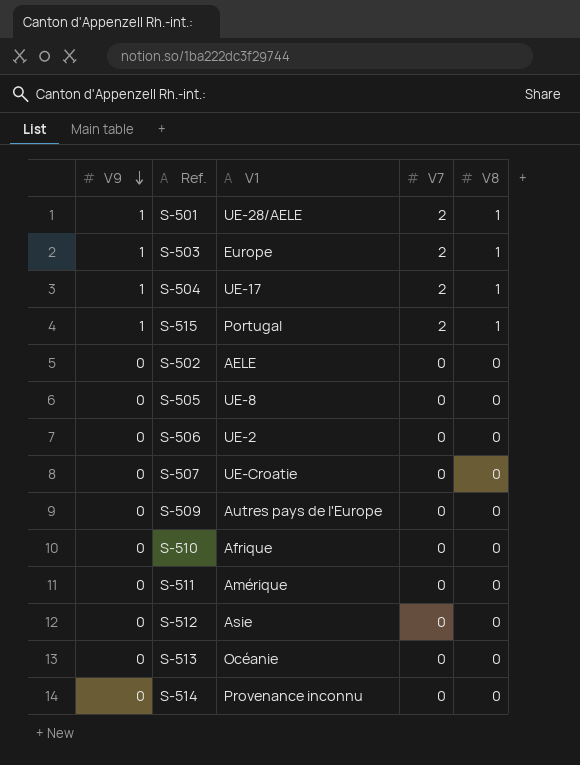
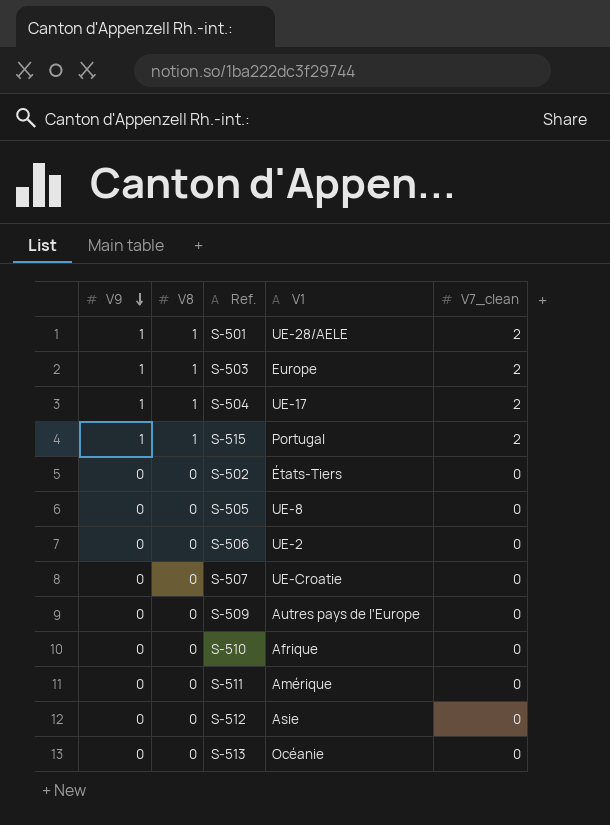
column V8 | position: 5 -> 2
column name: V7 -> V7_clean
row S-514: 0 | Provenance inconnu | 0 | 0 -> none
S-502 | V1: AELE -> États-Tiers

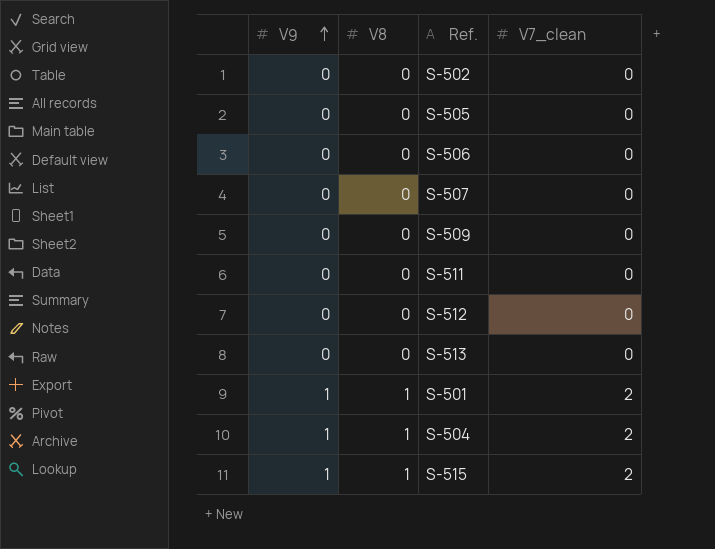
row order: V9 descending -> V9 ascending
column V1 | position: 4 -> none
row S-503: 1 | 1 | Europe | 2 -> none
row S-510: 0 | 0 | Afrique | 0 -> none

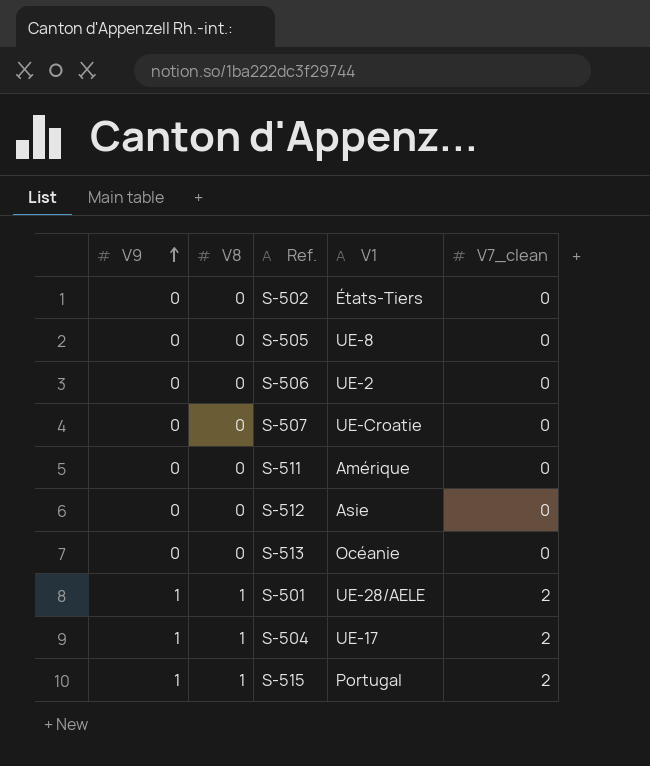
column V1 | position: none -> 4
row S-509: 0 | 0 | 0 -> none

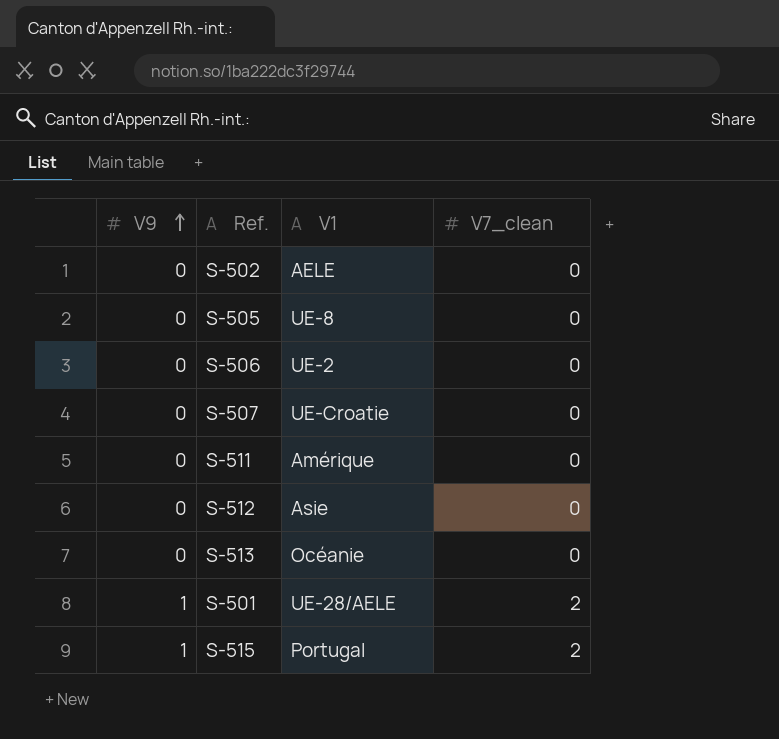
column V8 | position: 2 -> none
row S-504: 1 | 1 | UE-17 | 2 -> none
S-502 | V1: États-Tiers -> AELE

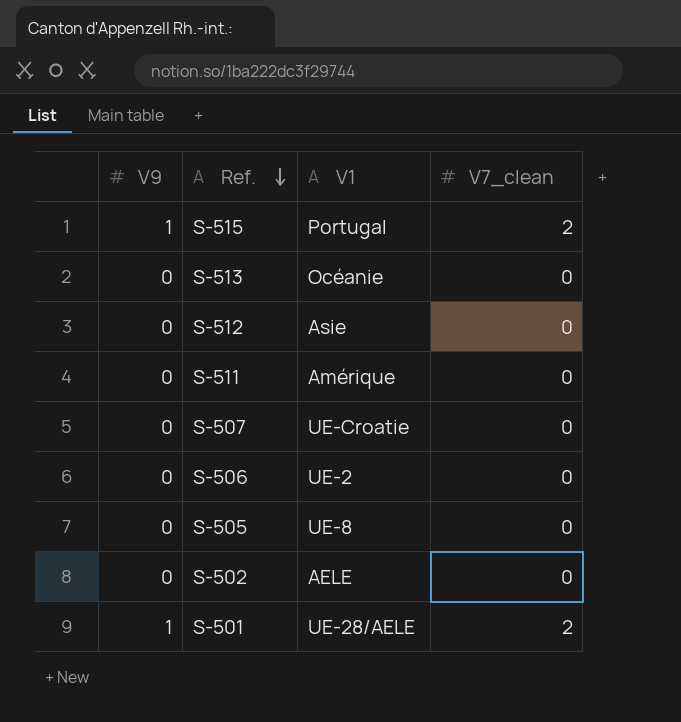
row order: V9 ascending -> Ref. descending

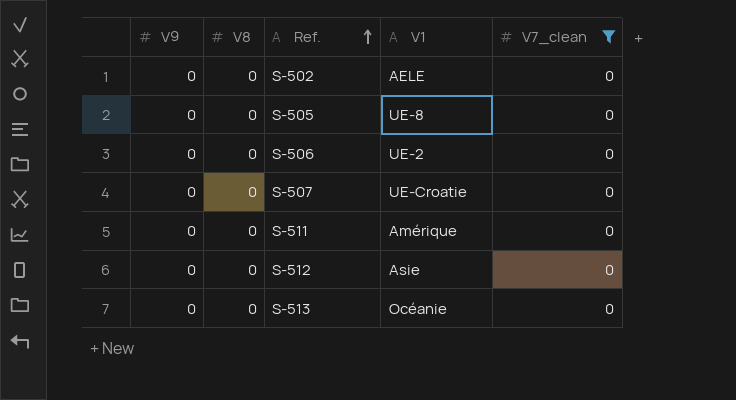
filter: none -> V7_clean = 0
row order: Ref. descending -> Ref. ascending
column V8 | position: none -> 2

